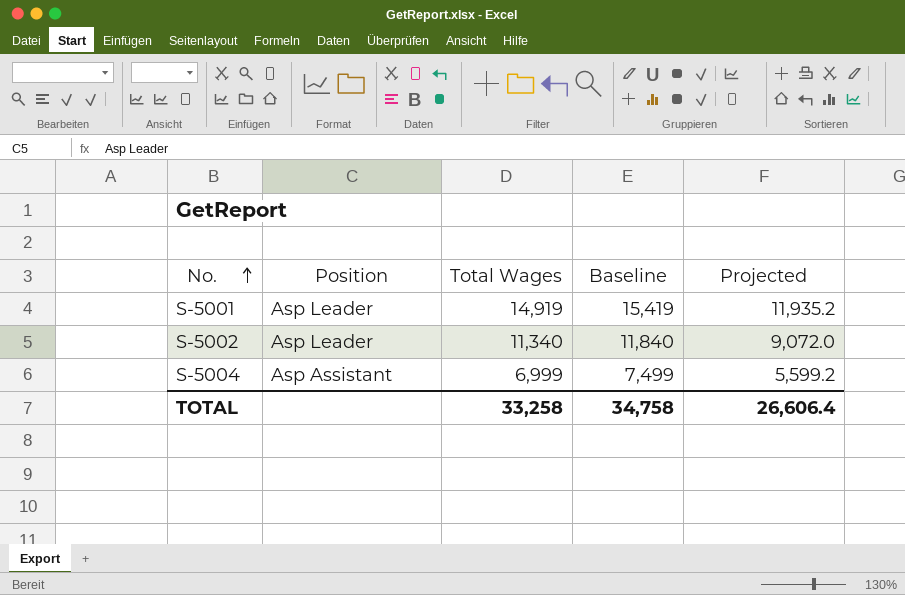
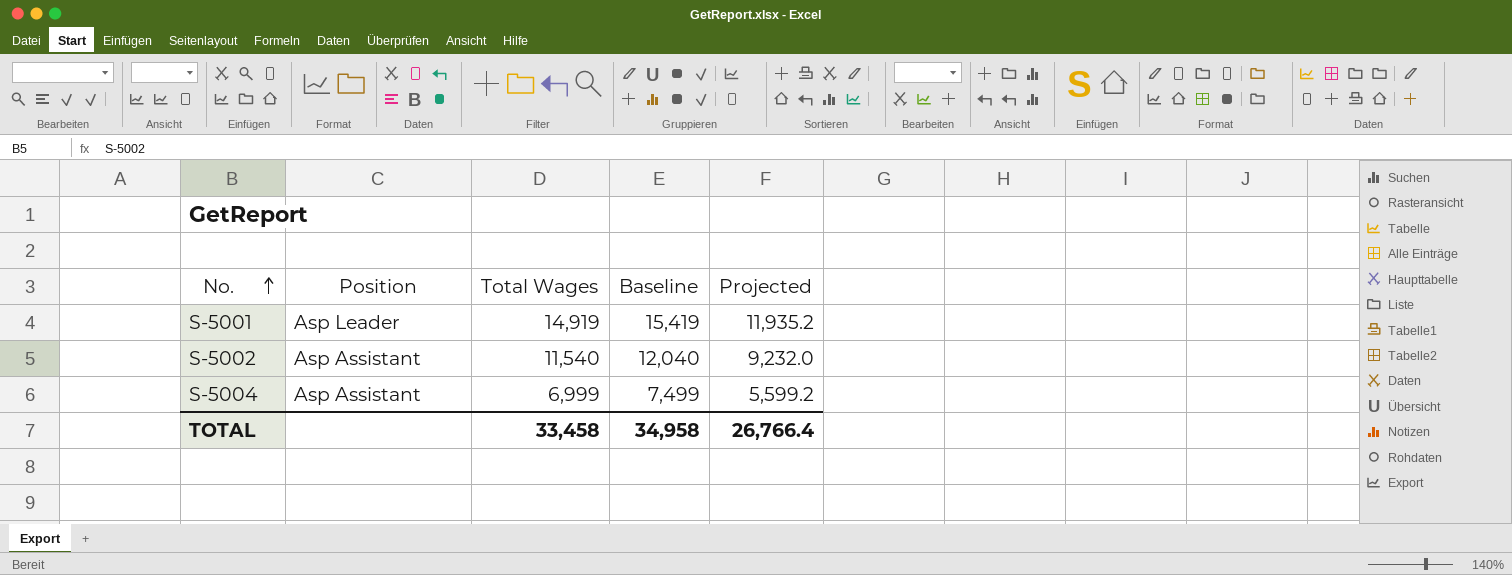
S-5002 | Position: Asp Leader -> Asp Assistant
S-5002 | Total Wages: 11,340 -> 11,540
S-5002 | Baseline: 11,840 -> 12,040
S-5002 | Projected: 9,072.0 -> 9,232.0
TOTAL | Total Wages: 33,258 -> 33,458
TOTAL | Baseline: 34,758 -> 34,958
TOTAL | Projected: 26,606.4 -> 26,766.4

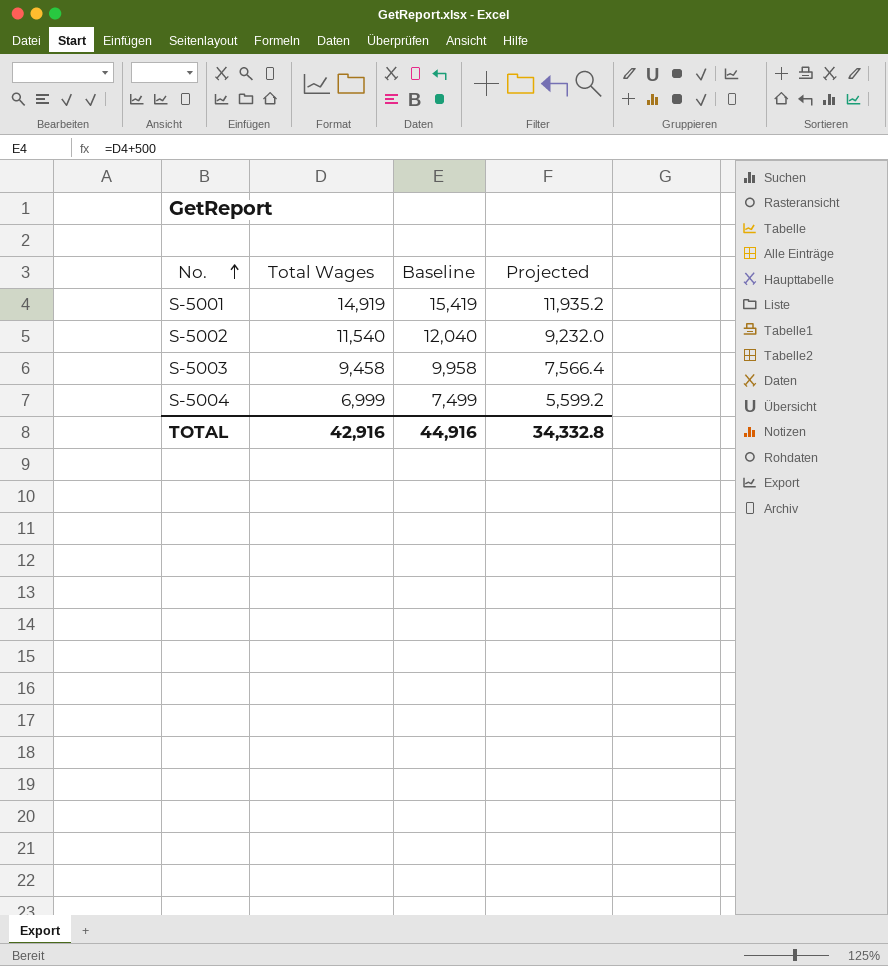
column Position | position: 2 -> none
row S-5003: none -> 9,458 | 9,958 | 7,566.4
TOTAL | Total Wages: 33,458 -> 42,916
TOTAL | Baseline: 34,958 -> 44,916
TOTAL | Projected: 26,766.4 -> 34,332.8

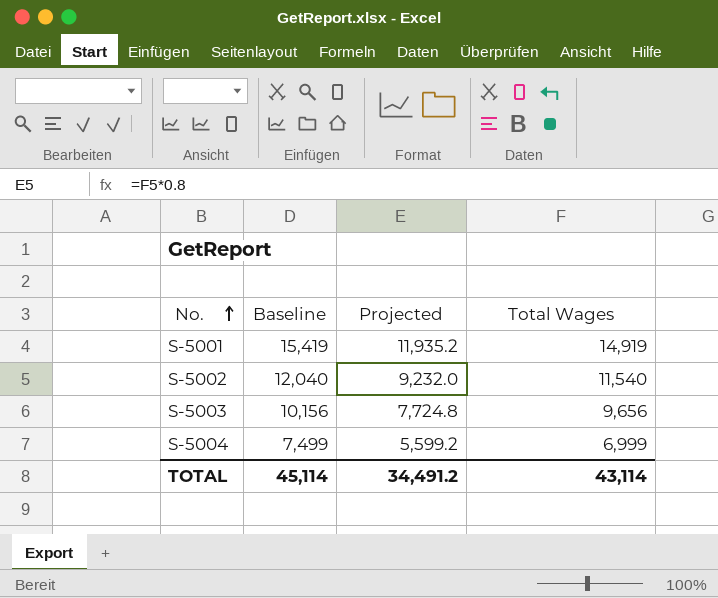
column Total Wages | position: 2 -> 4
S-5003 | Baseline: 9,958 -> 10,156
S-5003 | Projected: 7,566.4 -> 7,724.8
S-5003 | Total Wages: 9,458 -> 9,656
TOTAL | Baseline: 44,916 -> 45,114
TOTAL | Projected: 34,332.8 -> 34,491.2
TOTAL | Total Wages: 42,916 -> 43,114

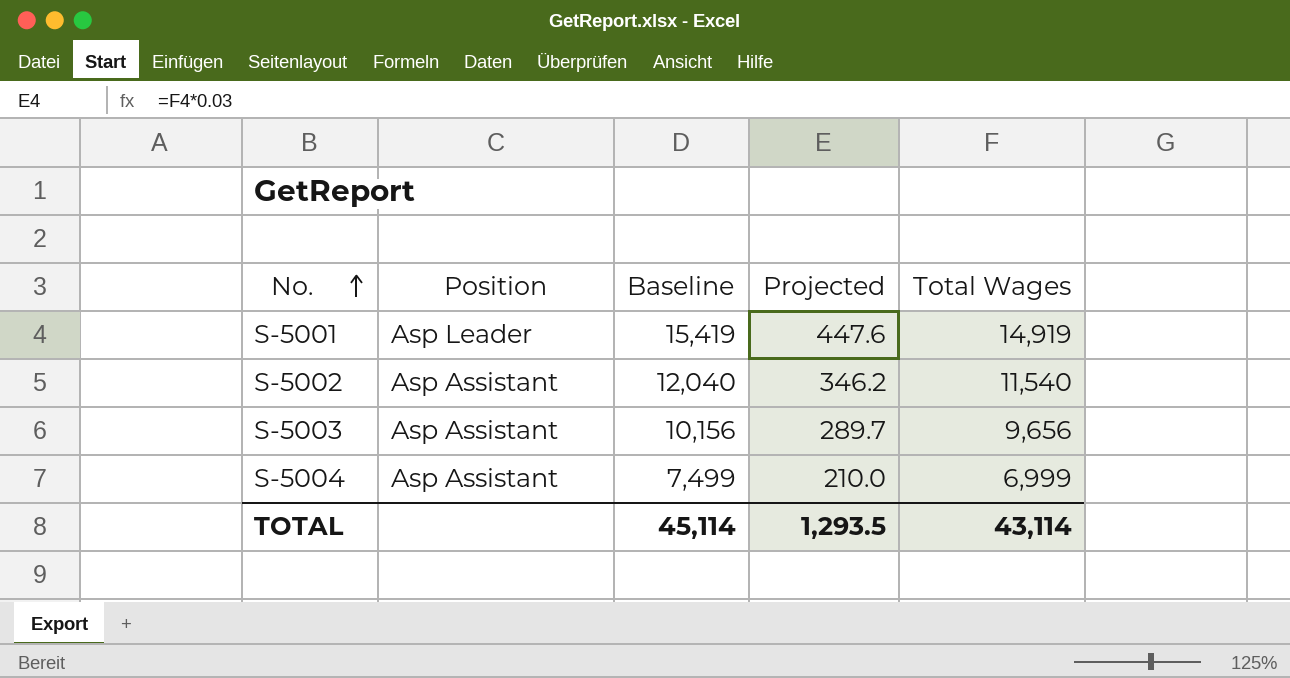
column Position | position: none -> 2
column Projected | formula: [Total Wages] * 0.8 -> [Total Wages] * 0.03
TOTAL | Projected: 34,491.2 -> 1,293.5

